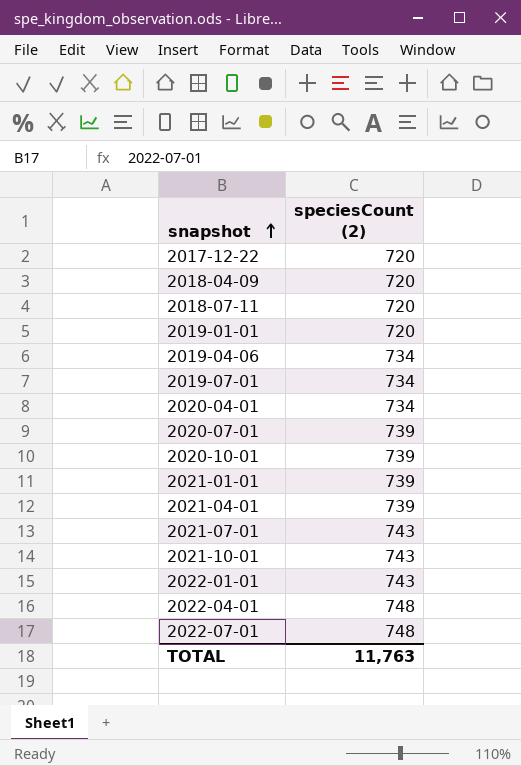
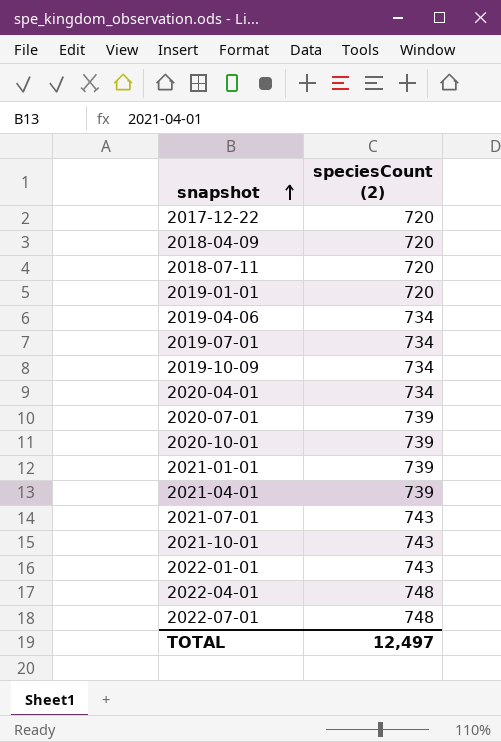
row 2019-10-09: none -> 734
TOTAL | speciesCount (2): 11,763 -> 12,497

